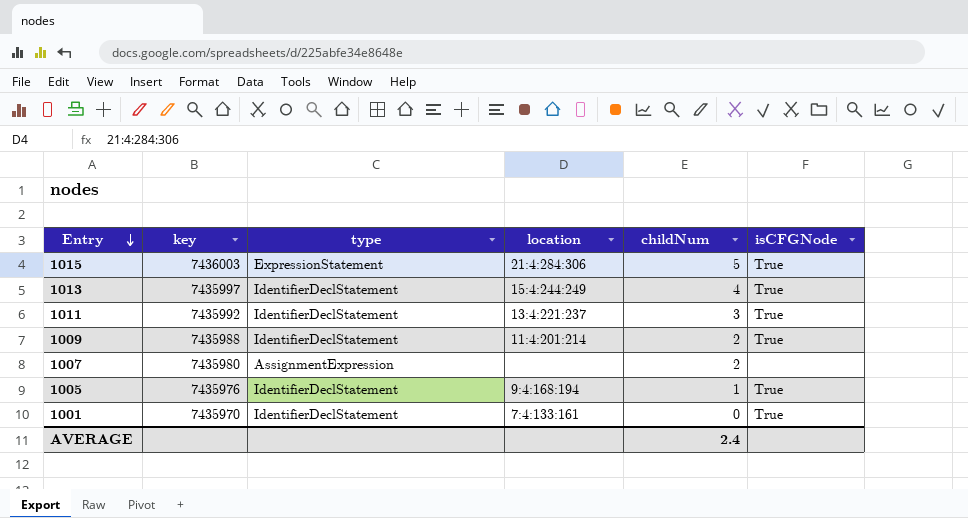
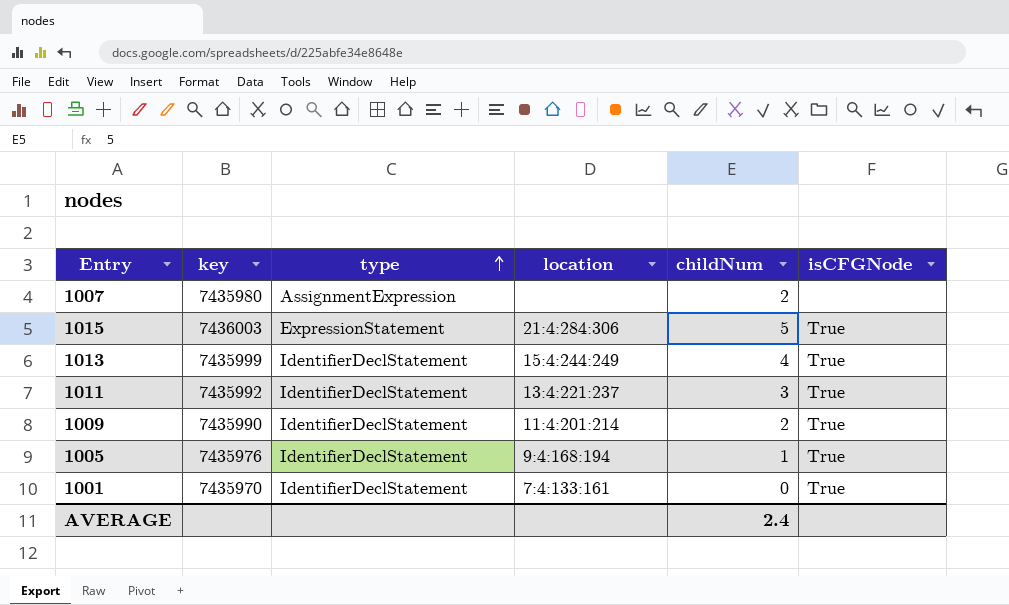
row order: Entry descending -> type ascending
1013 | key: 7435997 -> 7435999
1009 | key: 7435988 -> 7435990

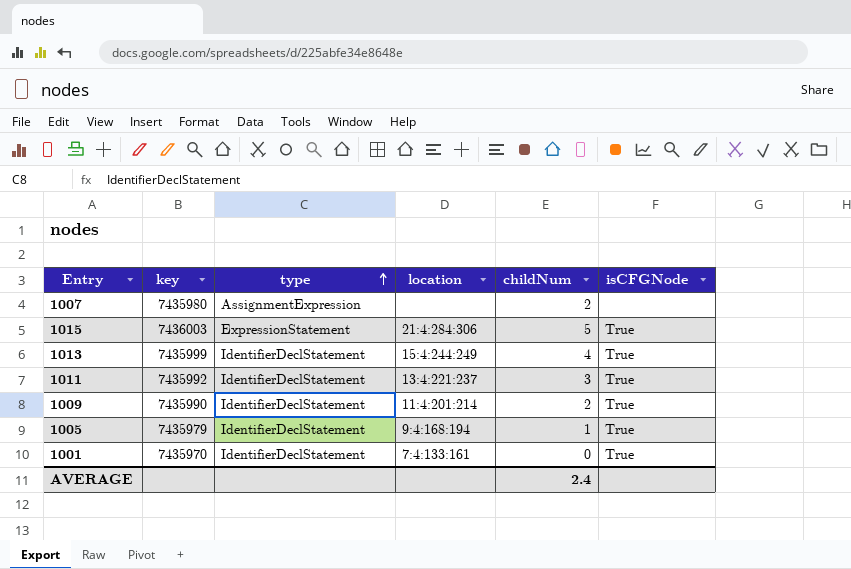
1005 | key: 7435976 -> 7435979

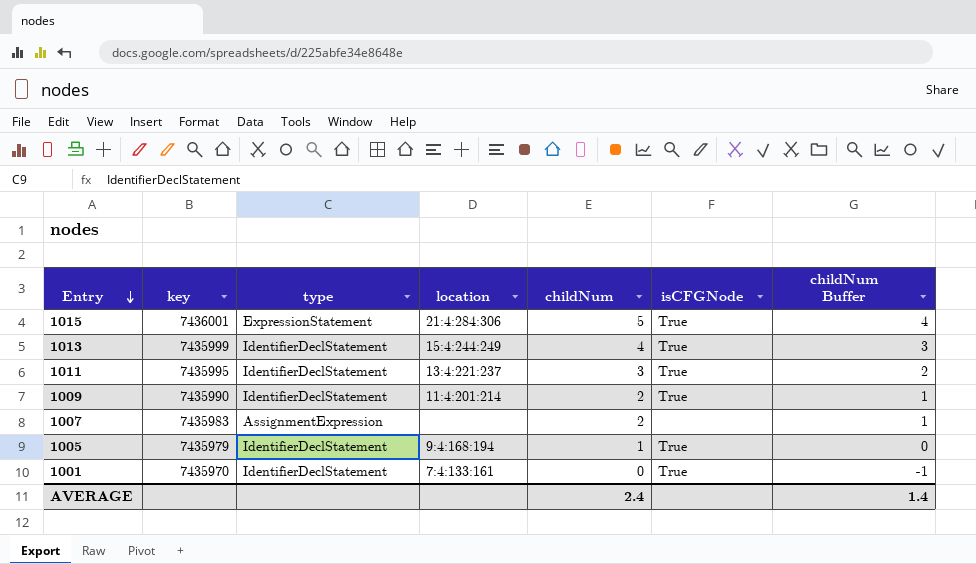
row order: type ascending -> Entry descending
column childNum Buffer | formula: none -> [childNum] - 1
1015 | key: 7436003 -> 7436001
1011 | key: 7435992 -> 7435995
1007 | key: 7435980 -> 7435983

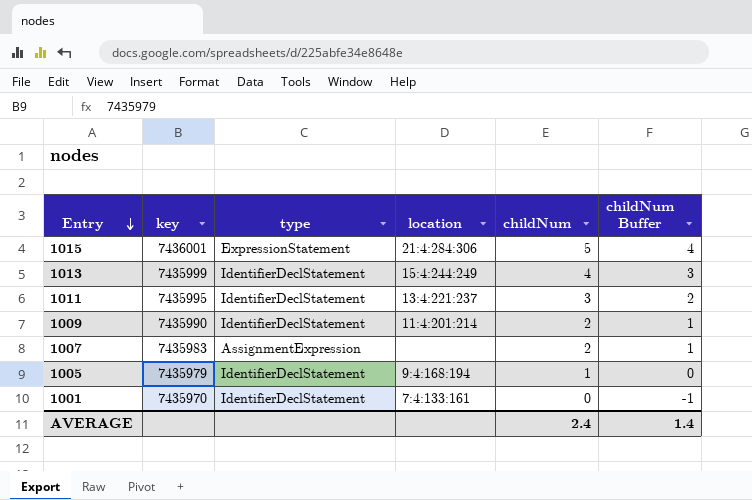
column isCFGNode | position: 6 -> none

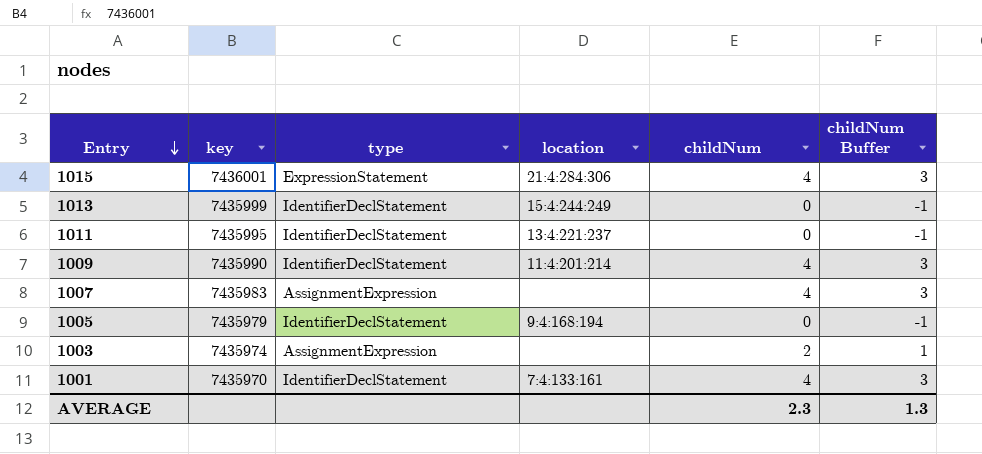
1015 | childNum: 5 -> 4
1015 | childNum Buffer: 4 -> 3
1013 | childNum: 4 -> 0
1013 | childNum Buffer: 3 -> -1
1011 | childNum: 3 -> 0
1011 | childNum Buffer: 2 -> -1
1009 | childNum: 2 -> 4
1009 | childNum Buffer: 1 -> 3
1007 | childNum: 2 -> 4
1007 | childNum Buffer: 1 -> 3
1005 | childNum: 1 -> 0
1005 | childNum Buffer: 0 -> -1
row 1003: none -> 7435974 | AssignmentExpression | none | 2 | 1
1001 | childNum: 0 -> 4
1001 | childNum Buffer: -1 -> 3
AVERAGE | childNum: 2.4 -> 2.3
AVERAGE | childNum Buffer: 1.4 -> 1.3

